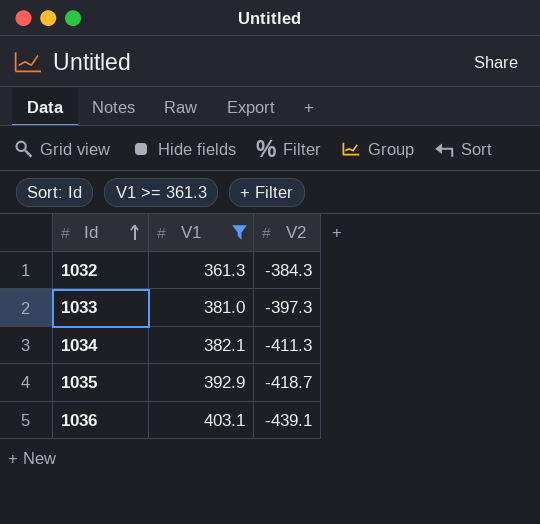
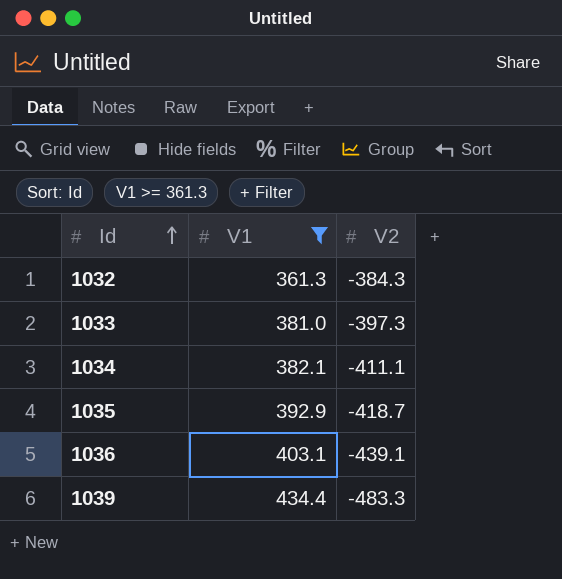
1034 | V2: -411.3 -> -411.1
row 1039: none -> 434.4 | -483.3

